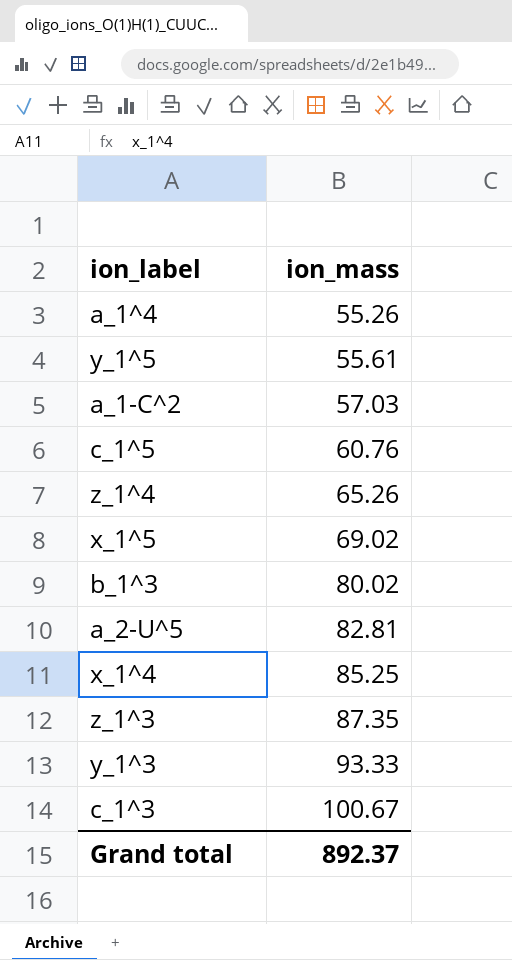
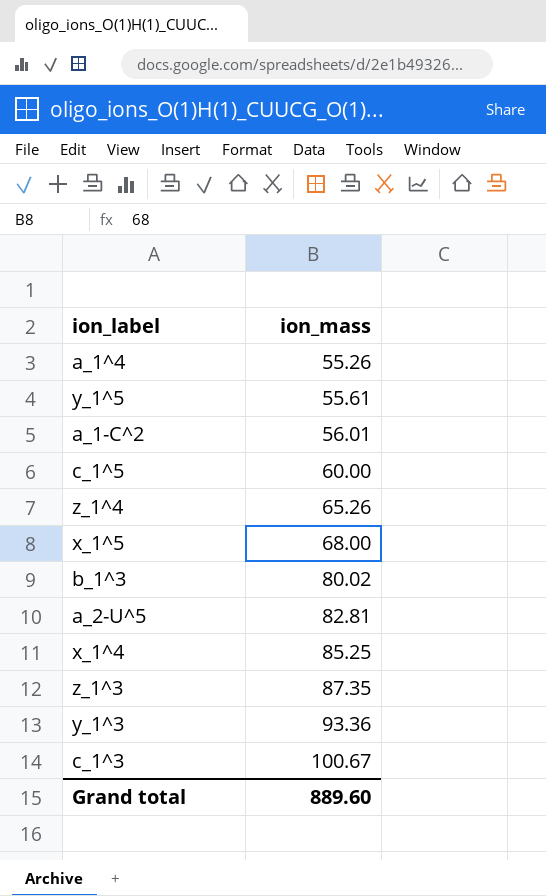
a_1-C^2 | ion_mass: 57.03 -> 56.01
c_1^5 | ion_mass: 60.76 -> 60.00
x_1^5 | ion_mass: 69.02 -> 68.00
y_1^3 | ion_mass: 93.33 -> 93.36
Grand total | ion_mass: 892.37 -> 889.60

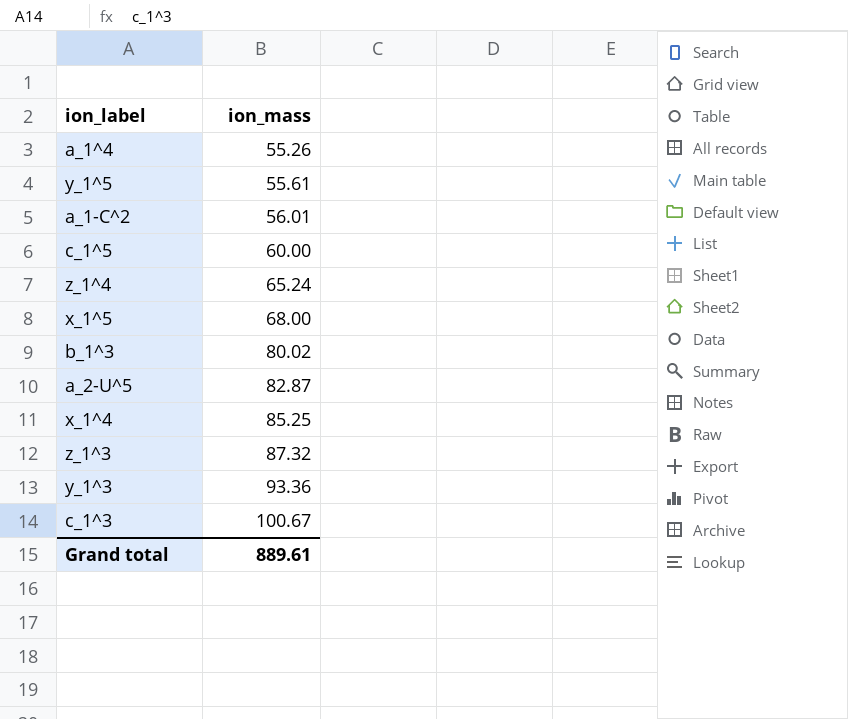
z_1^4 | ion_mass: 65.26 -> 65.24
a_2-U^5 | ion_mass: 82.81 -> 82.87
z_1^3 | ion_mass: 87.35 -> 87.32
Grand total | ion_mass: 889.60 -> 889.61

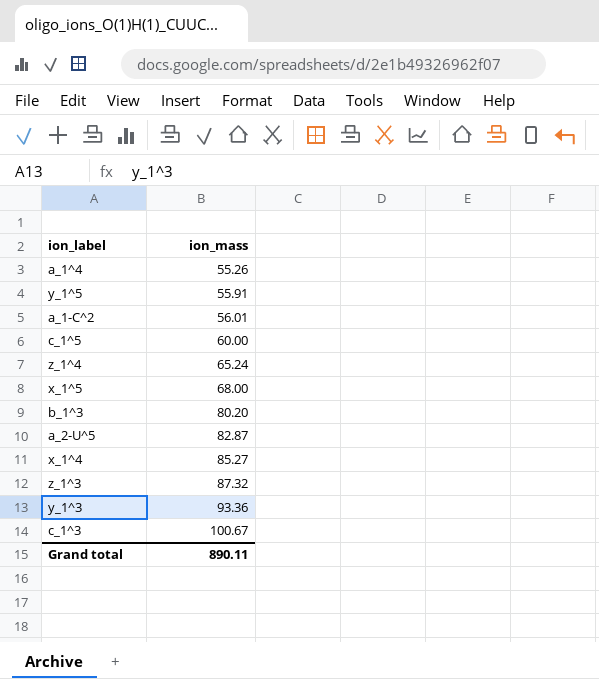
y_1^5 | ion_mass: 55.61 -> 55.91
b_1^3 | ion_mass: 80.02 -> 80.20
x_1^4 | ion_mass: 85.25 -> 85.27
Grand total | ion_mass: 889.61 -> 890.11

